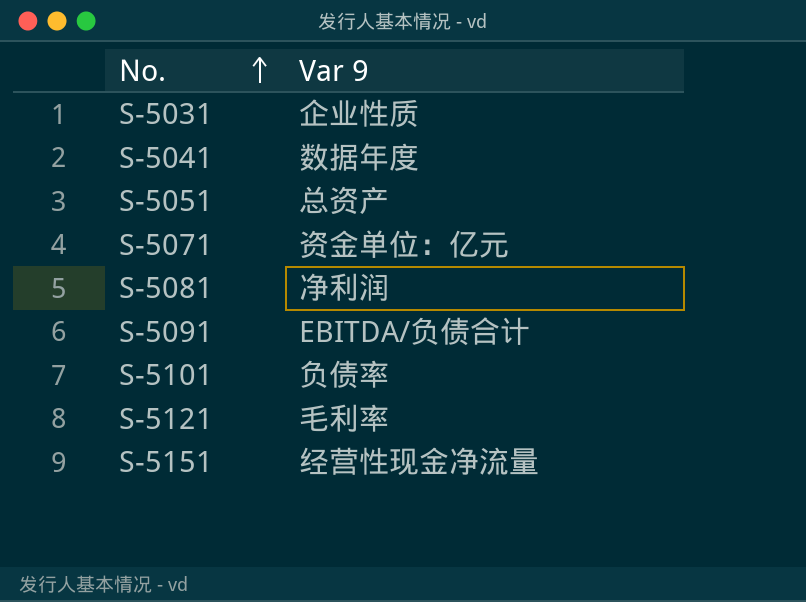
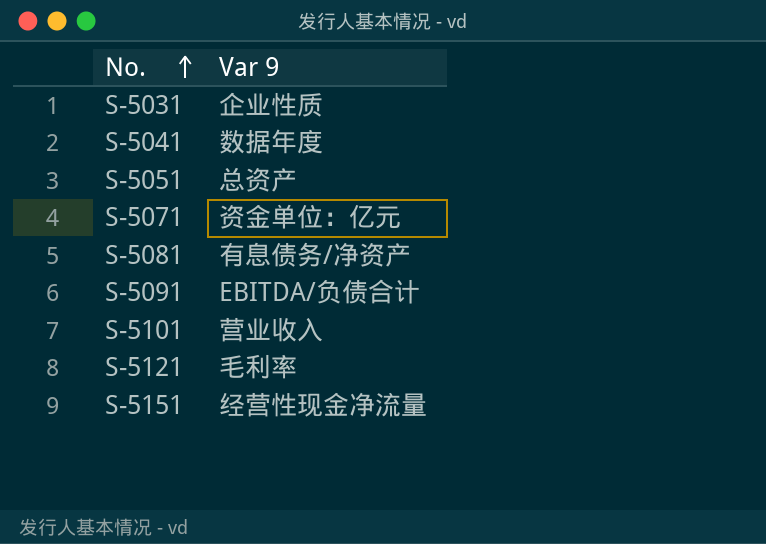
S-5081 | Var 9: 净利润 -> 有息债务/净资产
S-5101 | Var 9: 负债率 -> 营业收入

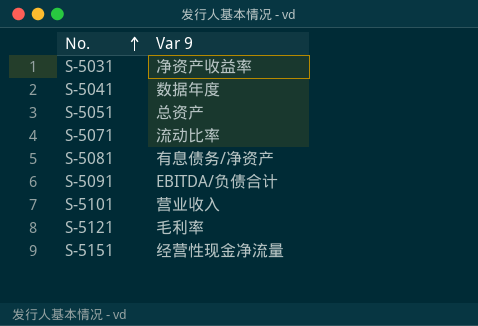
S-5031 | Var 9: 企业性质 -> 净资产收益率
S-5071 | Var 9: 资金单位：亿元 -> 流动比率

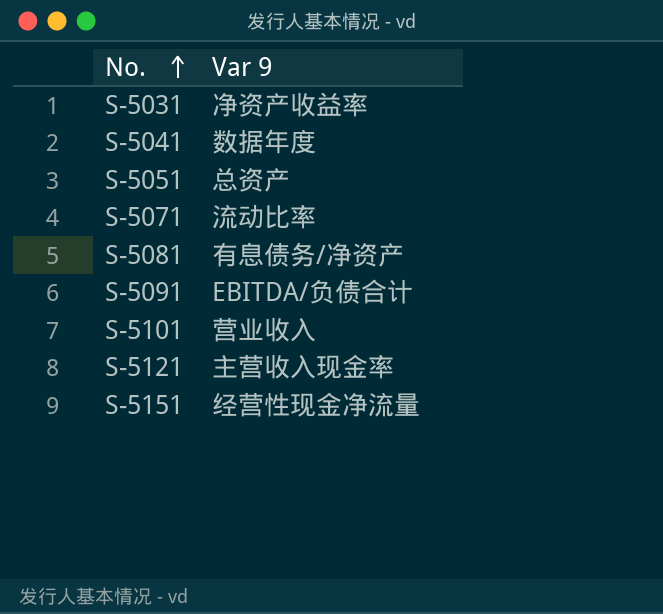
S-5121 | Var 9: 毛利率 -> 主营收入现金率

